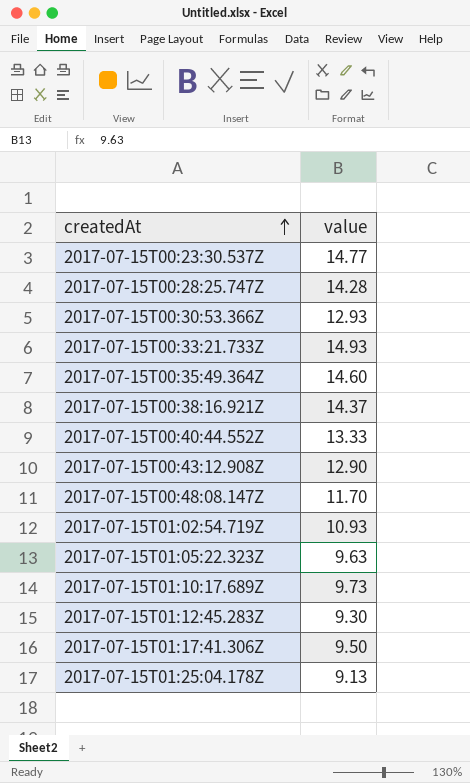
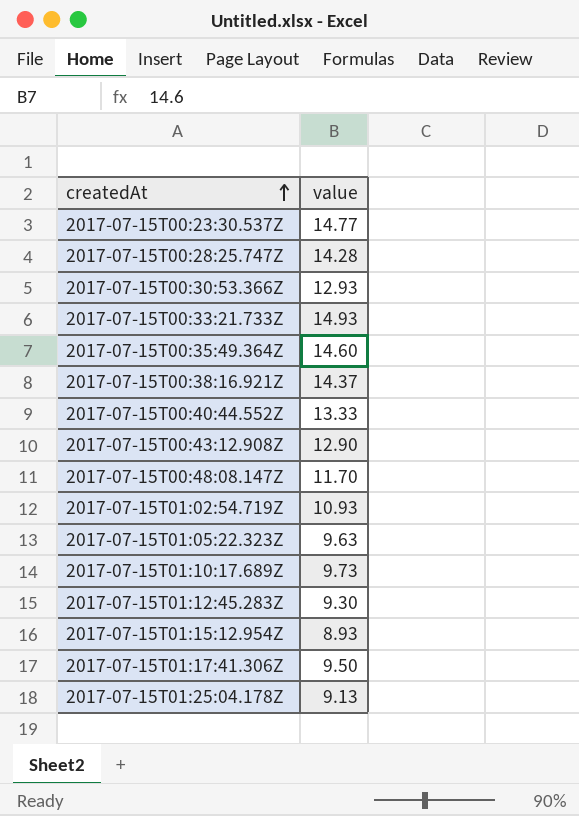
row 2017-07-15T01:15:12.954Z: none -> 8.93

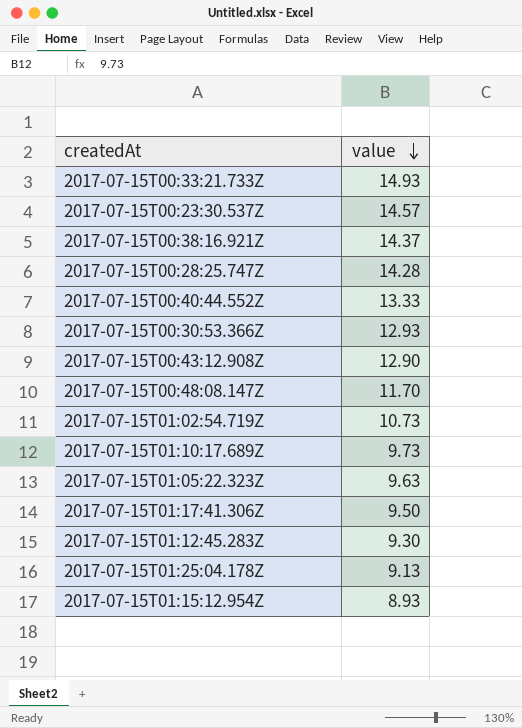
row order: createdAt ascending -> value descending
row 2017-07-15T00:35:49.364Z: 14.60 -> none
2017-07-15T00:23:30.537Z | value: 14.77 -> 14.57
2017-07-15T01:02:54.719Z | value: 10.93 -> 10.73

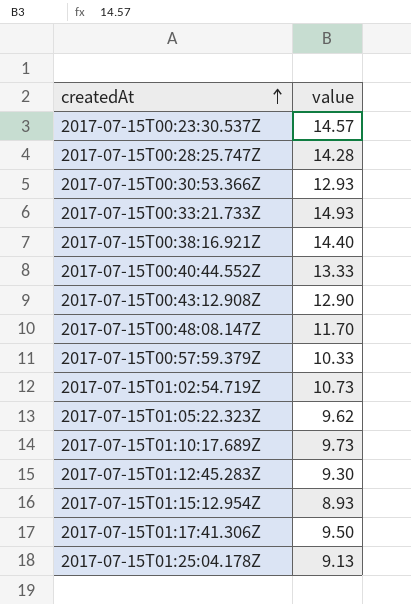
row order: value descending -> createdAt ascending
2017-07-15T00:38:16.921Z | value: 14.37 -> 14.40
row 2017-07-15T00:57:59.379Z: none -> 10.33
2017-07-15T01:05:22.323Z | value: 9.63 -> 9.62

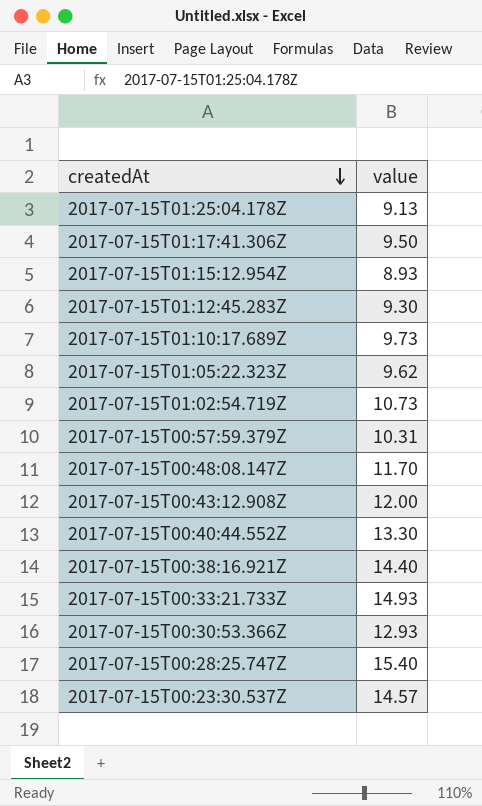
row order: createdAt ascending -> createdAt descending
2017-07-15T00:57:59.379Z | value: 10.33 -> 10.31
2017-07-15T00:43:12.908Z | value: 12.90 -> 12.00
2017-07-15T00:40:44.552Z | value: 13.33 -> 13.30
2017-07-15T00:28:25.747Z | value: 14.28 -> 15.40

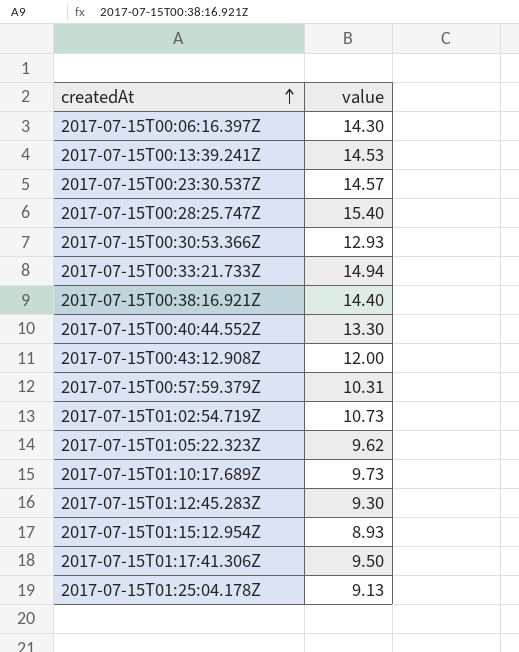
row order: createdAt descending -> createdAt ascending
row 2017-07-15T00:48:08.147Z: 11.70 -> none
row 2017-07-15T00:06:16.397Z: none -> 14.30
row 2017-07-15T00:13:39.241Z: none -> 14.53
2017-07-15T00:33:21.733Z | value: 14.93 -> 14.94

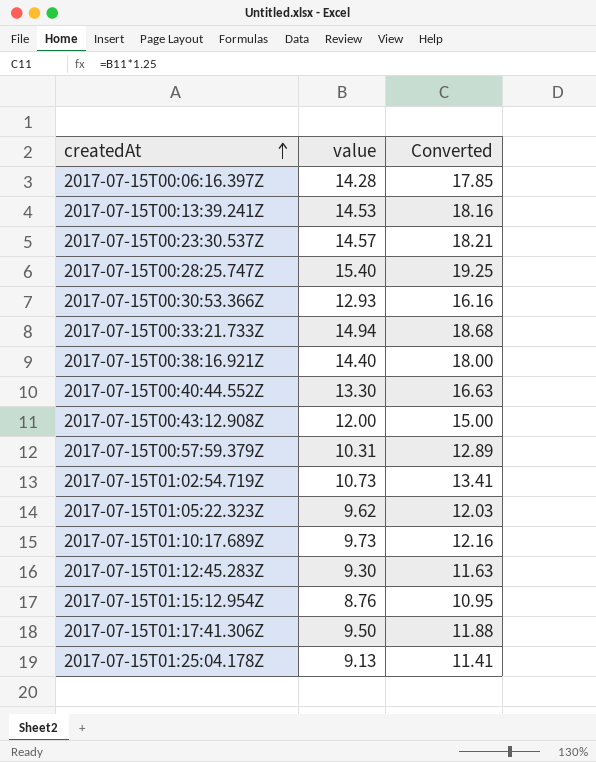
column Converted | formula: none -> [value] * 1.25
2017-07-15T00:06:16.397Z | value: 14.30 -> 14.28
2017-07-15T01:15:12.954Z | value: 8.93 -> 8.76

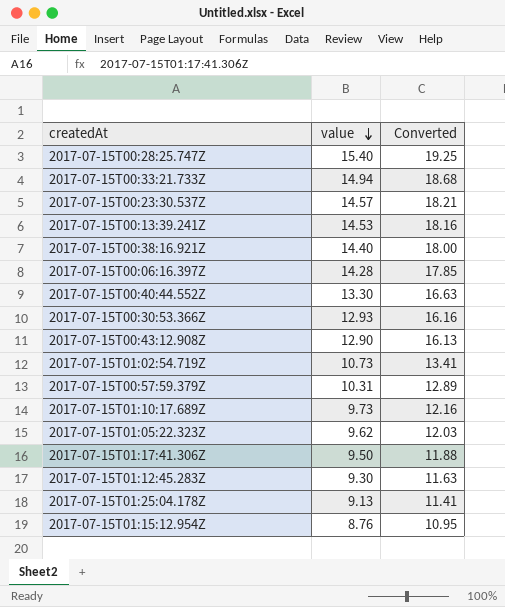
row order: createdAt ascending -> value descending
2017-07-15T00:43:12.908Z | value: 12.00 -> 12.90
2017-07-15T00:43:12.908Z | Converted: 15.00 -> 16.13

